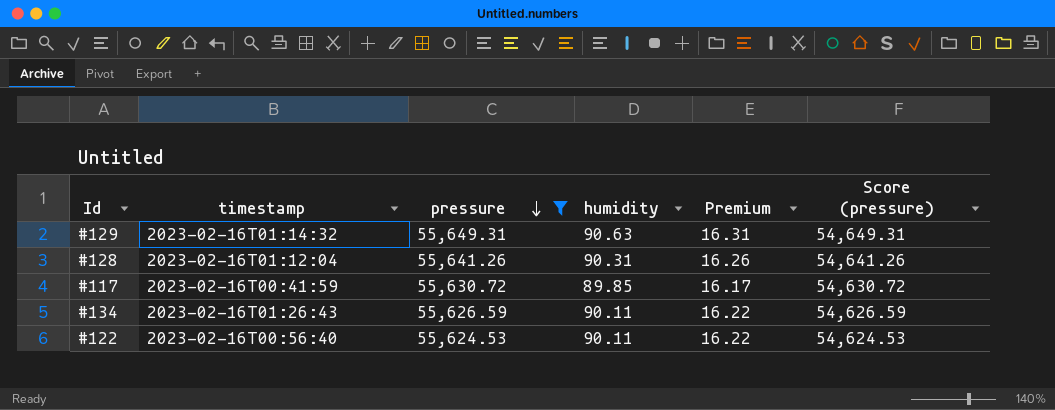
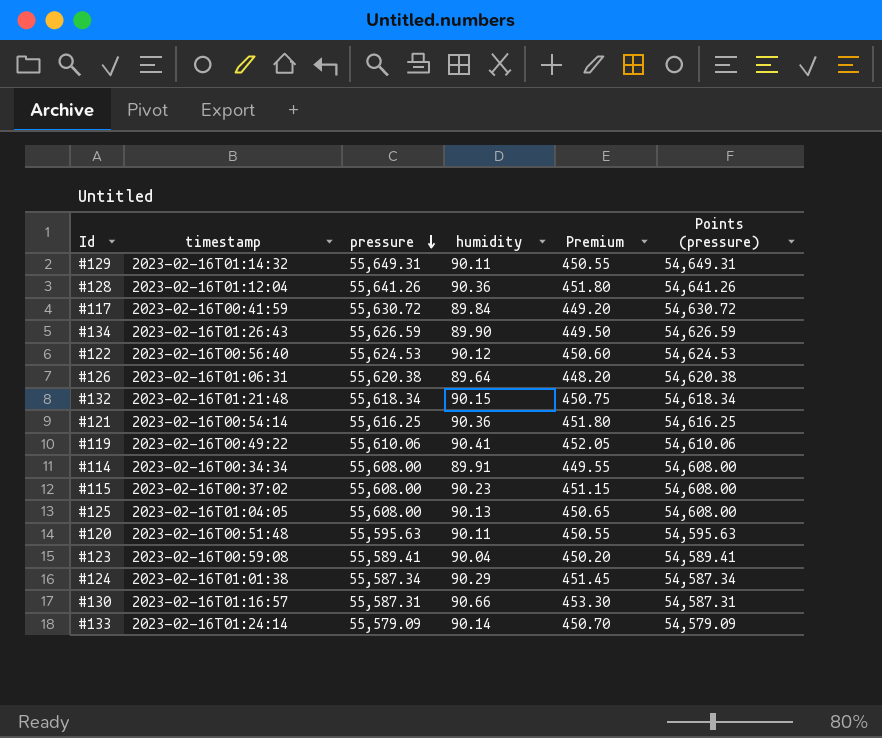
filter: pressure >= 55,624.53 -> none
column Premium | formula: [humidity] * 0.18 -> [humidity] * 5
column name: Score (pressure) -> Points (pressure)
#129 | humidity: 90.63 -> 90.11
#128 | humidity: 90.31 -> 90.36
#117 | humidity: 89.85 -> 89.84
#134 | humidity: 90.11 -> 89.90
#122 | humidity: 90.11 -> 90.12

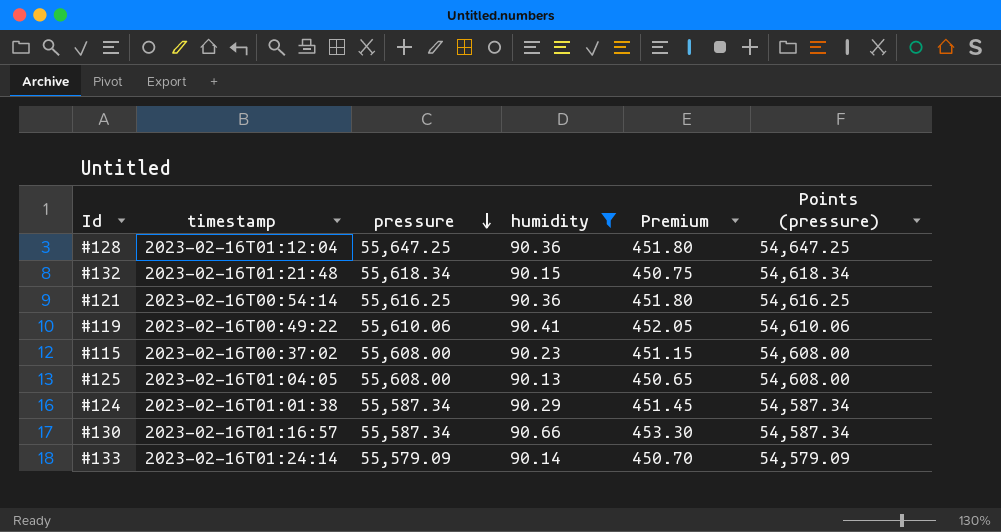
filter: none -> humidity >= 90.13
#128 | pressure: 55,641.26 -> 55,647.25
#128 | Points (pressure): 54,641.26 -> 54,647.25
#130 | pressure: 55,587.31 -> 55,587.34
#130 | Points (pressure): 54,587.31 -> 54,587.34

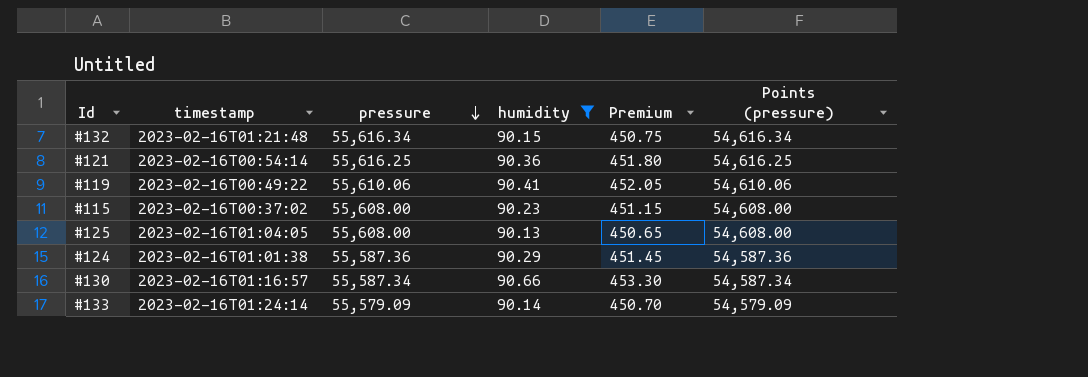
row #128: 2023-02-16T01:12:04 | 55,647.25 | 90.36 | 451.80 | 54,647.25 -> none
#132 | pressure: 55,618.34 -> 55,616.34
#132 | Points (pressure): 54,618.34 -> 54,616.34
#124 | pressure: 55,587.34 -> 55,587.36
#124 | Points (pressure): 54,587.34 -> 54,587.36

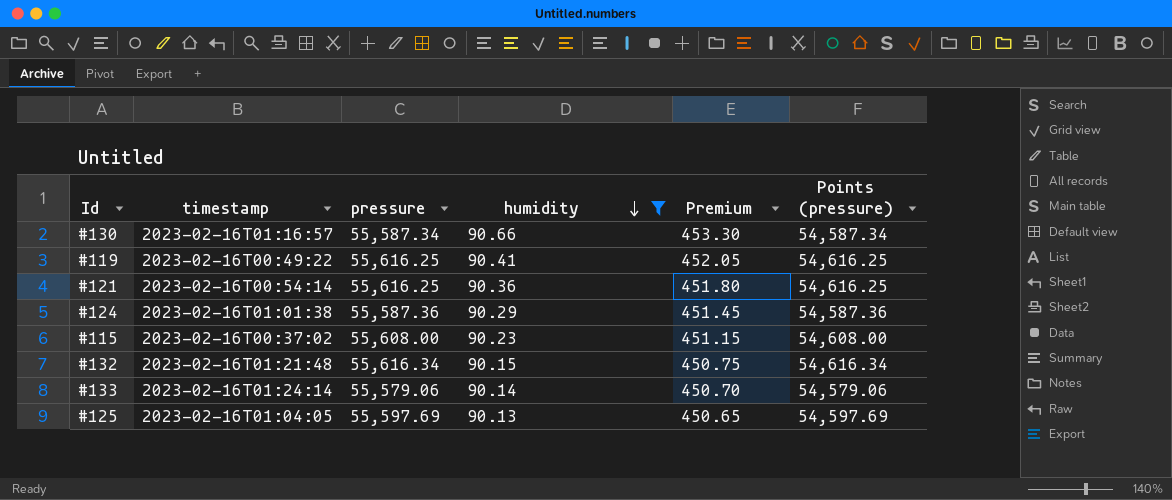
row order: pressure descending -> humidity descending
#119 | pressure: 55,610.06 -> 55,616.25
#119 | Points (pressure): 54,610.06 -> 54,616.25
#133 | pressure: 55,579.09 -> 55,579.06
#133 | Points (pressure): 54,579.09 -> 54,579.06
#125 | pressure: 55,608.00 -> 55,597.69
#125 | Points (pressure): 54,608.00 -> 54,597.69

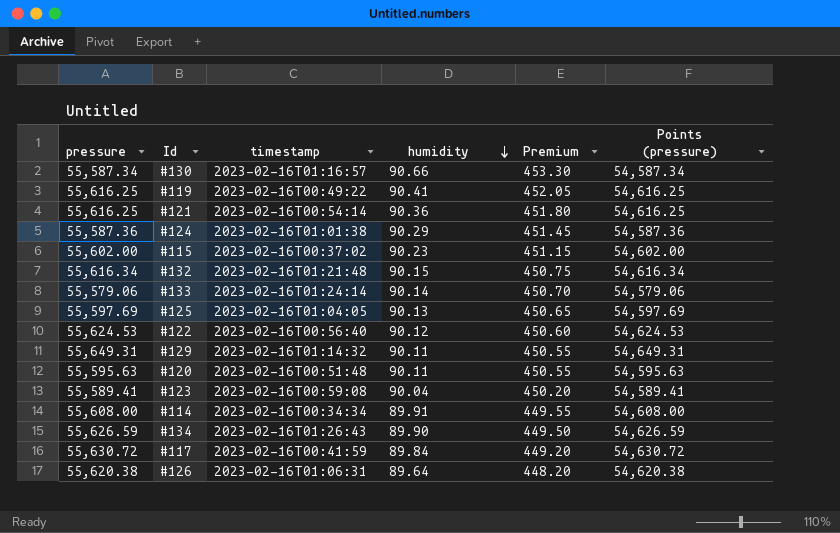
filter: humidity >= 90.13 -> none
column pressure | position: 3 -> 1
#115 | pressure: 55,608.00 -> 55,602.00
#115 | Points (pressure): 54,608.00 -> 54,602.00

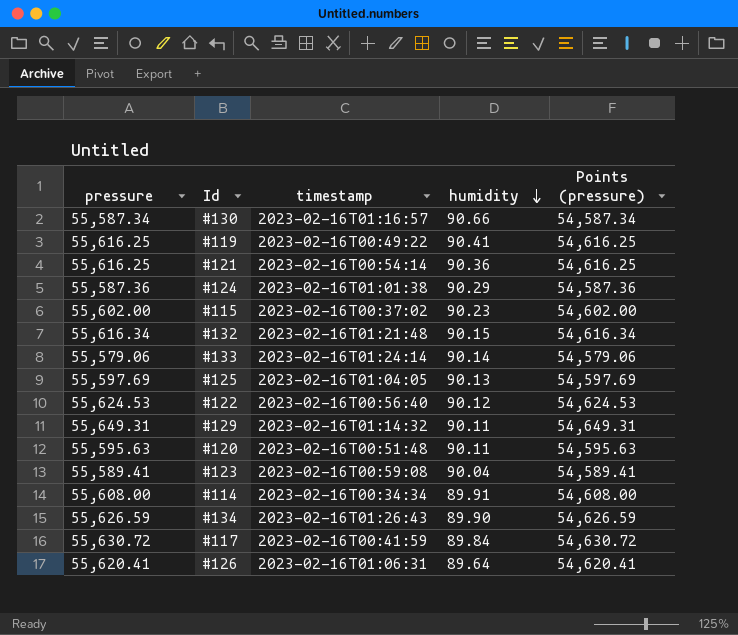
column Premium | formula: [humidity] * 5 -> none
#126 | pressure: 55,620.38 -> 55,620.41
#126 | Points (pressure): 54,620.38 -> 54,620.41

